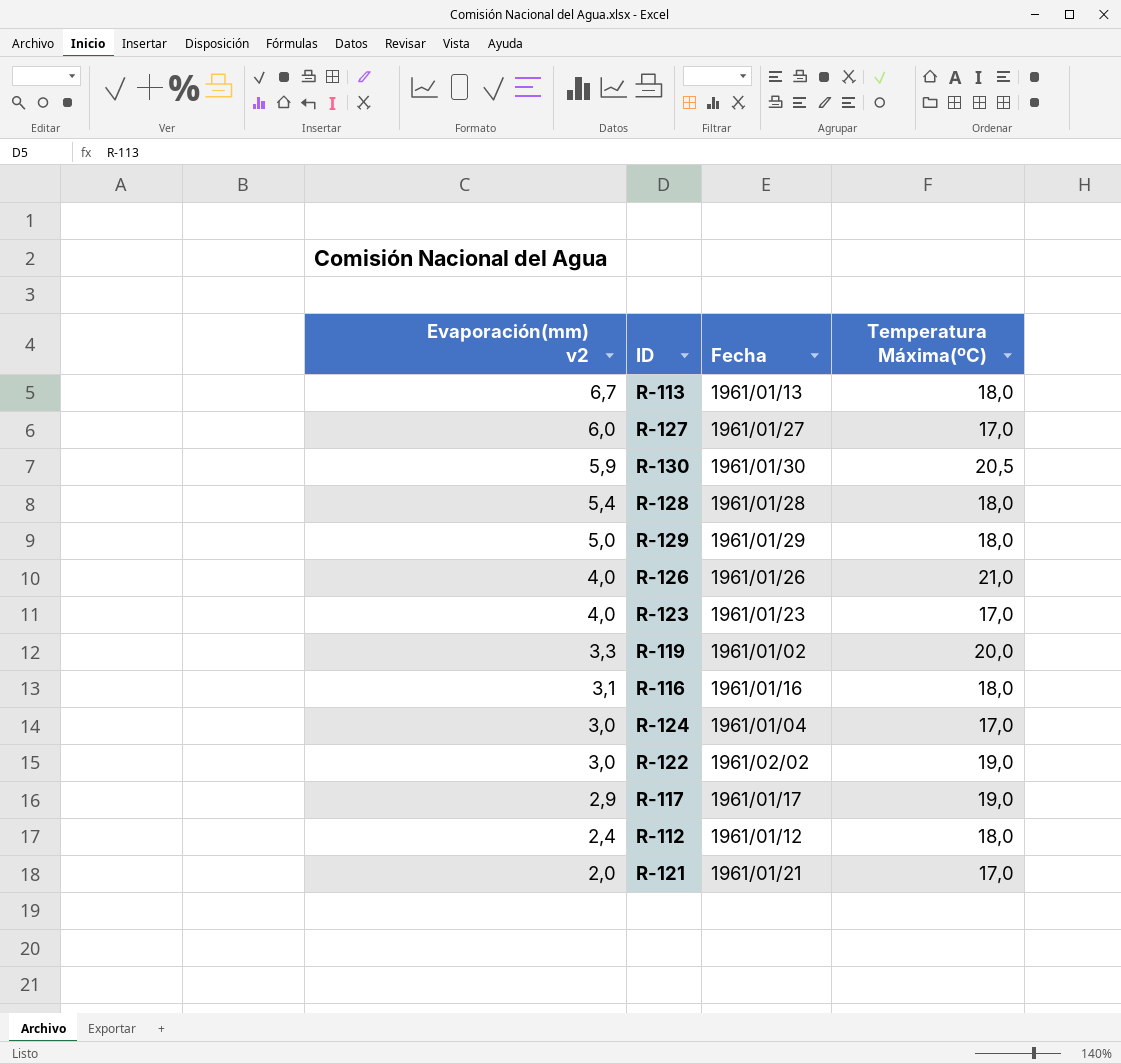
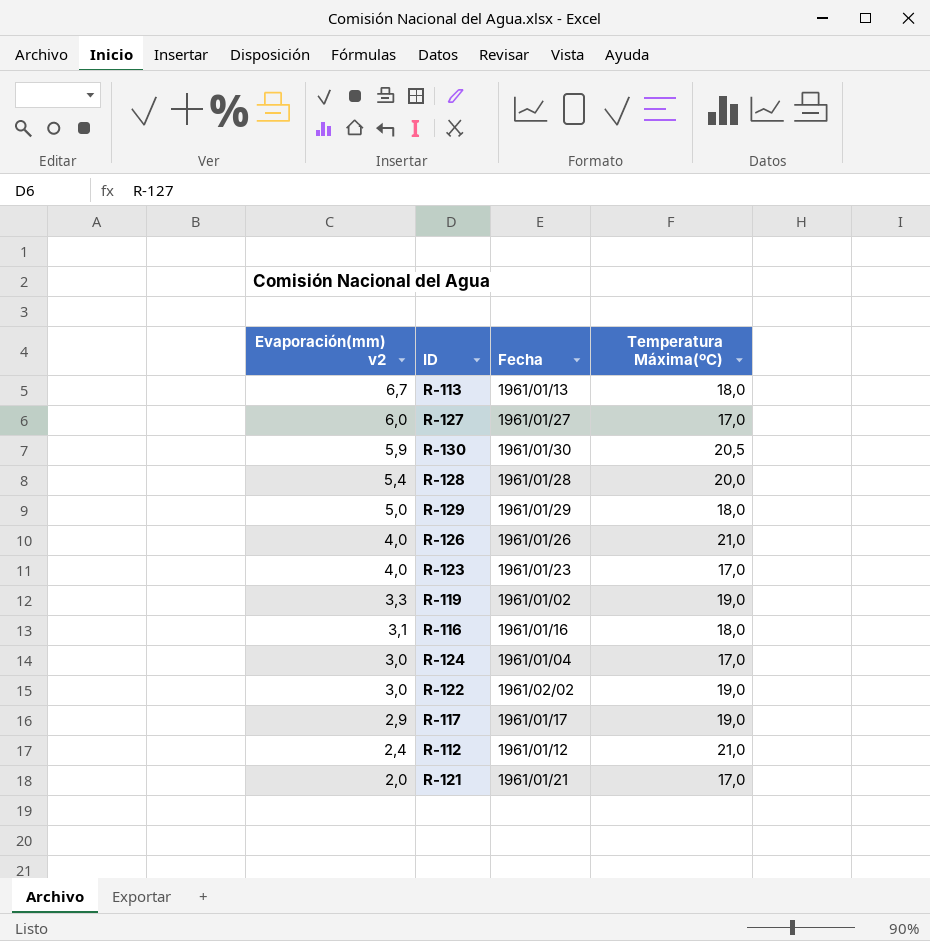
R-128 | Temperatura Máxima(ºC): 18,0 -> 20,0
R-119 | Temperatura Máxima(ºC): 20,0 -> 19,0
R-112 | Temperatura Máxima(ºC): 18,0 -> 21,0

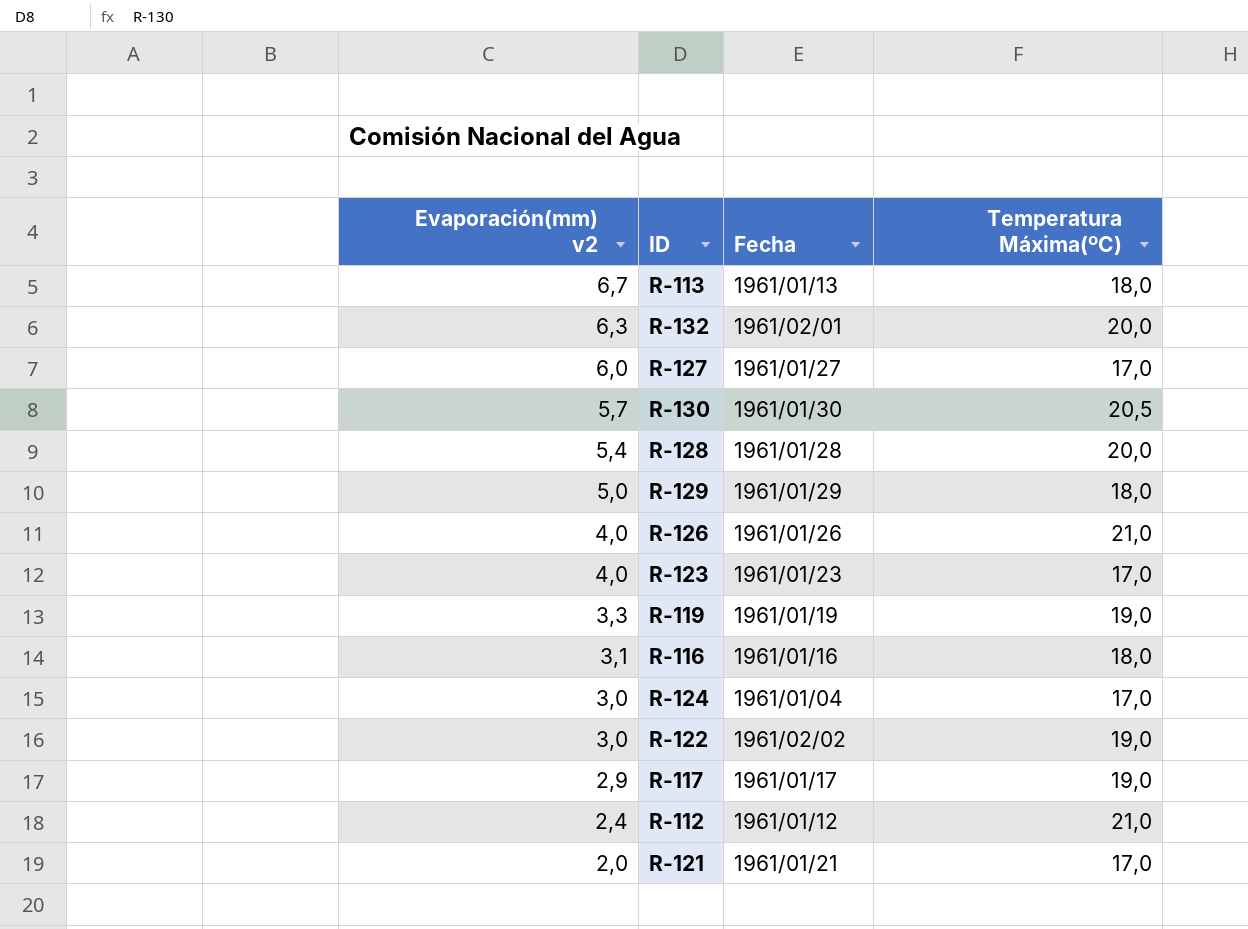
row R-132: none -> 6,3 | 1961/02/01 | 20,0
R-130 | Evaporación(mm) v2: 5,9 -> 5,7
R-119 | Fecha: 1961/01/02 -> 1961/01/19

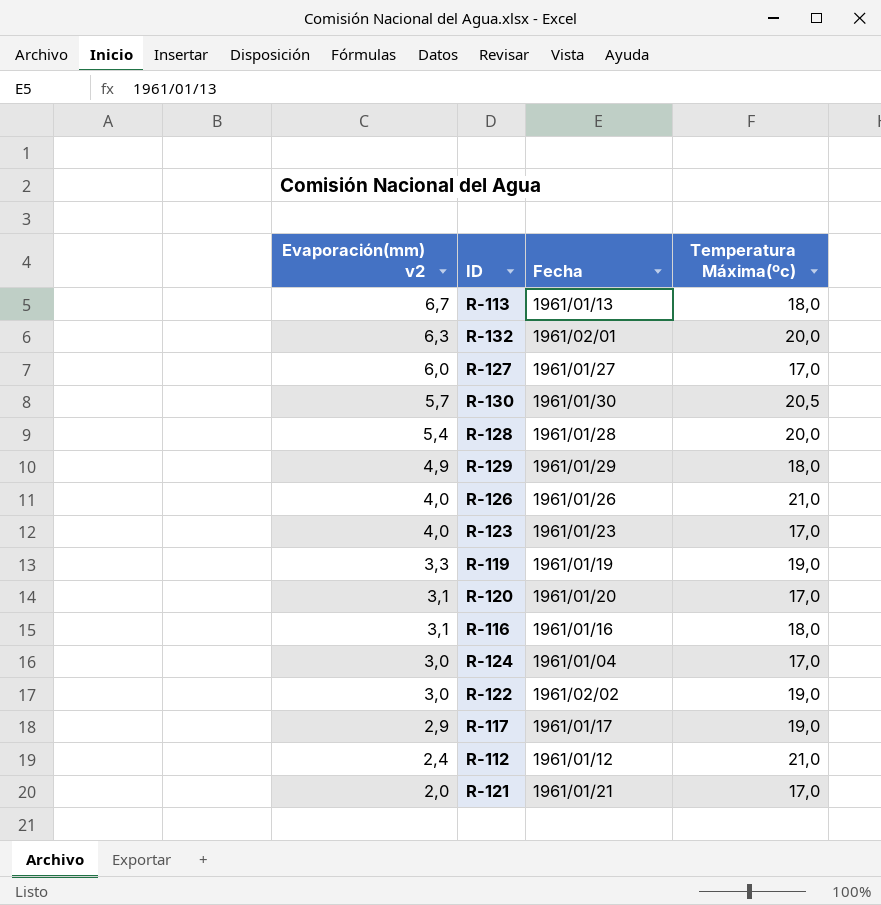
column name: Temperatura Máxima(ºC) -> Temperatura Máxima(ºc)
R-129 | Evaporación(mm) v2: 5,0 -> 4,9
row R-120: none -> 3,1 | 1961/01/20 | 17,0

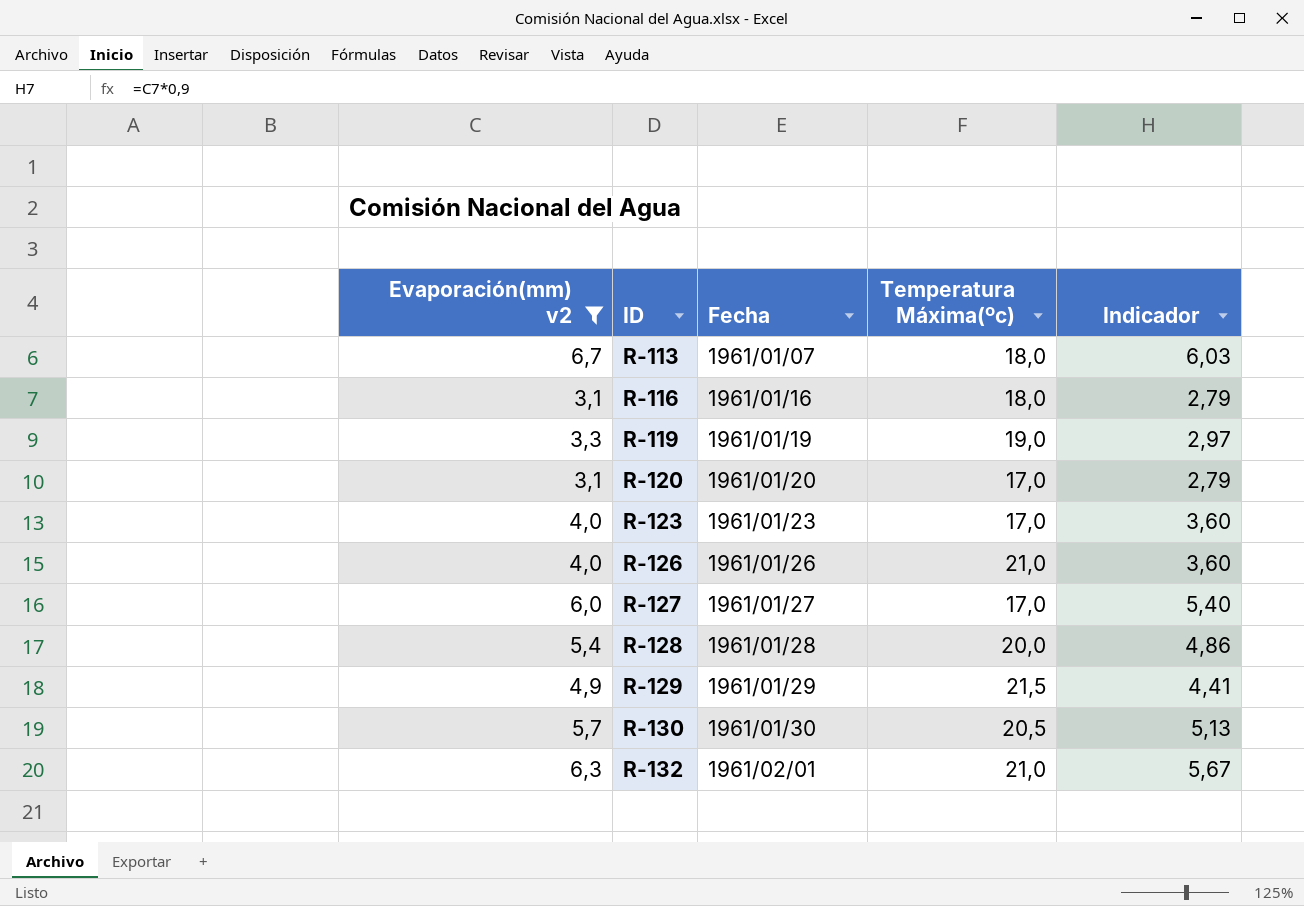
filter: none -> Evaporación(mm) v2 >= 3,1
row order: Evaporación(mm) v2 descending -> ID ascending
column Indicador | formula: none -> [Evaporación(mm) v2] * 0,9
R-113 | Fecha: 1961/01/13 -> 1961/01/07
R-129 | Temperatura Máxima(ºc): 18,0 -> 21,5
R-132 | Temperatura Máxima(ºc): 20,0 -> 21,0

